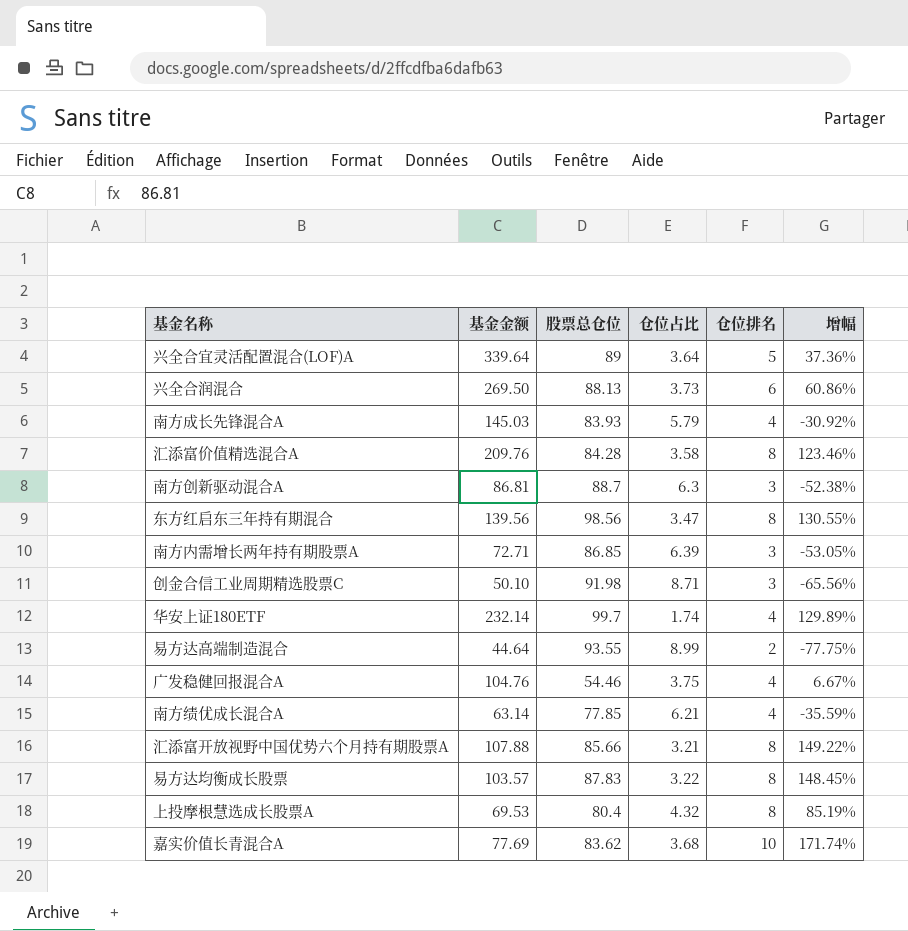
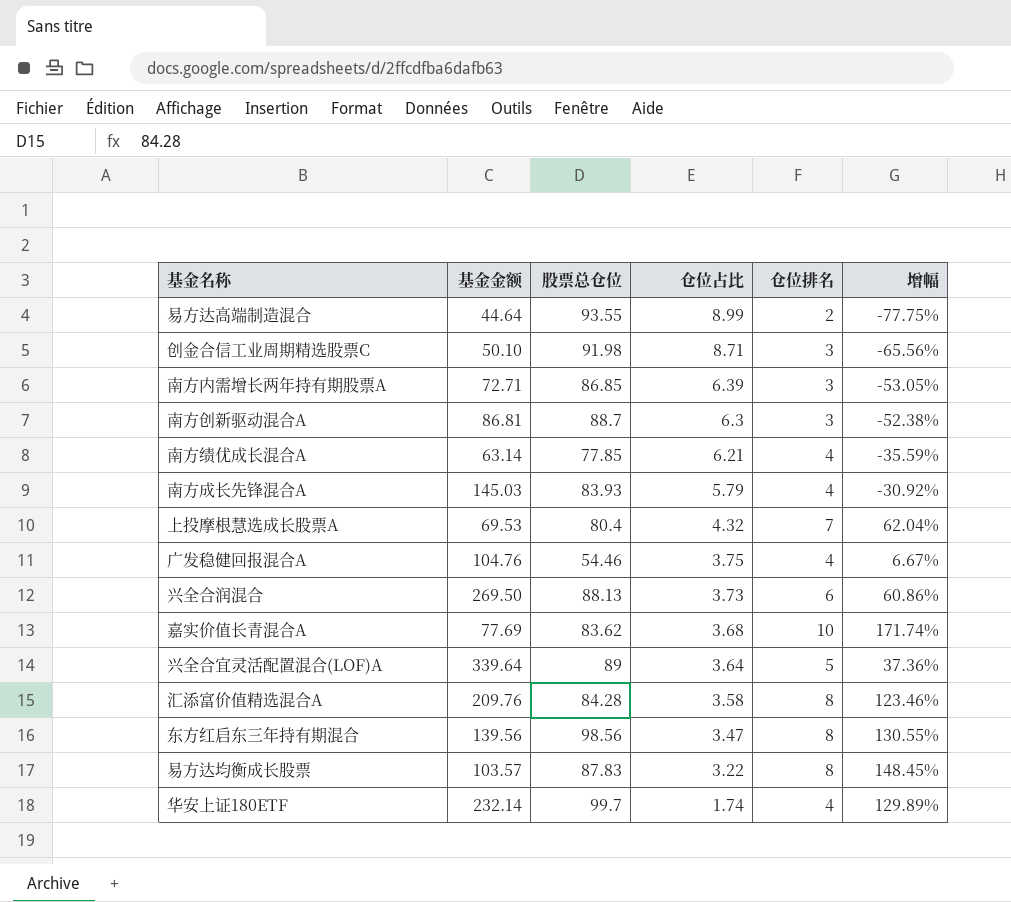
row order: none -> 仓位占比 descending
row 汇添富开放视野中国优势六个月持有期股票A: 107.88 | 85.66 | 3.21 | 8 | 149.22% -> none
上投摩根慧选成长股票A | 仓位排名: 8 -> 7
上投摩根慧选成长股票A | 增幅: 85.19% -> 62.04%

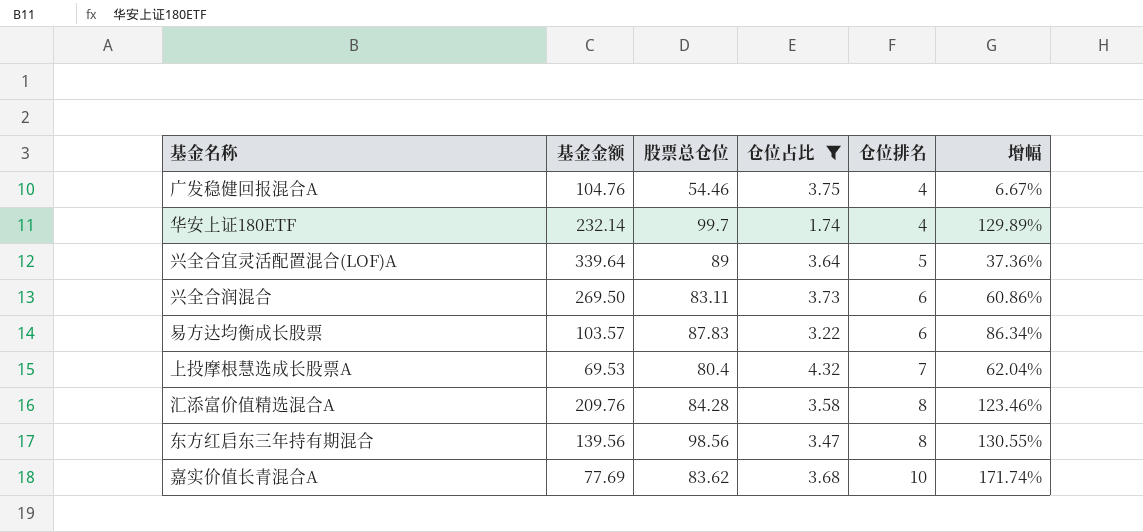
filter: none -> 仓位占比 <= 4.32
row order: 仓位占比 descending -> 仓位排名 ascending
兴全合润混合 | 股票总仓位: 88.13 -> 83.11
易方达均衡成长股票 | 仓位排名: 8 -> 6
易方达均衡成长股票 | 增幅: 148.45% -> 86.34%

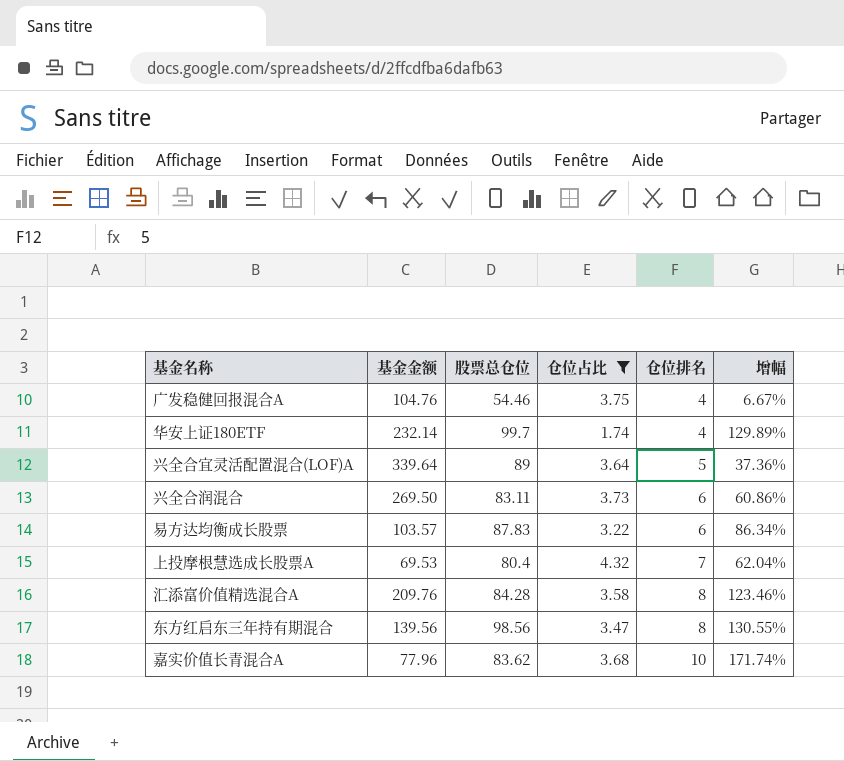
嘉实价值长青混合A | 基金金额: 77.69 -> 77.96

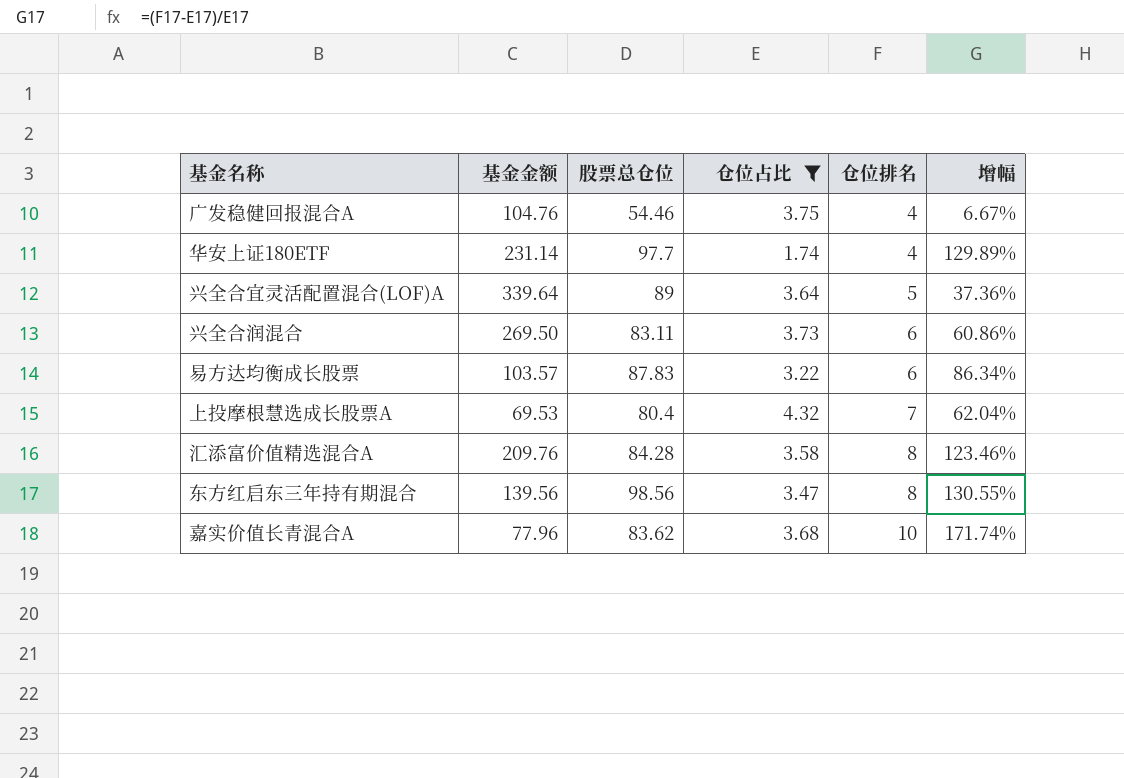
华安上证180ETF | 基金金额: 232.14 -> 231.14
华安上证180ETF | 股票总仓位: 99.7 -> 97.7

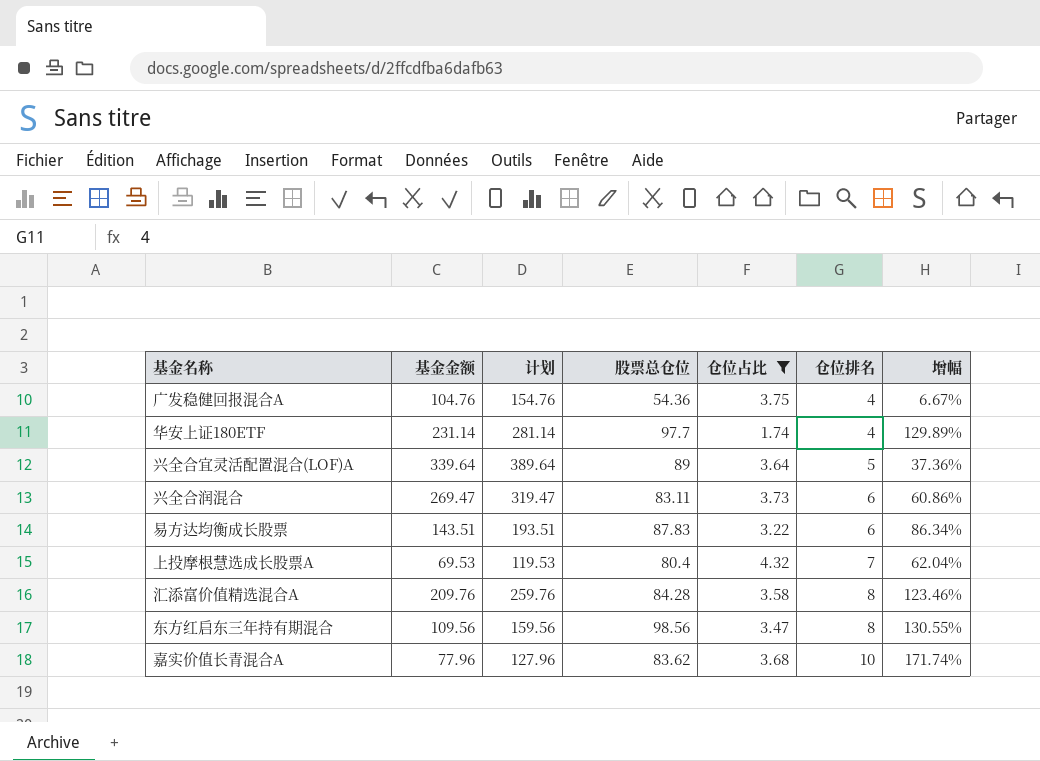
column 计划 | formula: none -> [基金金额] + 50
广发稳健回报混合A | 股票总仓位: 54.46 -> 54.36
兴全合润混合 | 基金金额: 269.50 -> 269.47
易方达均衡成长股票 | 基金金额: 103.57 -> 143.51
东方红启东三年持有期混合 | 基金金额: 139.56 -> 109.56

